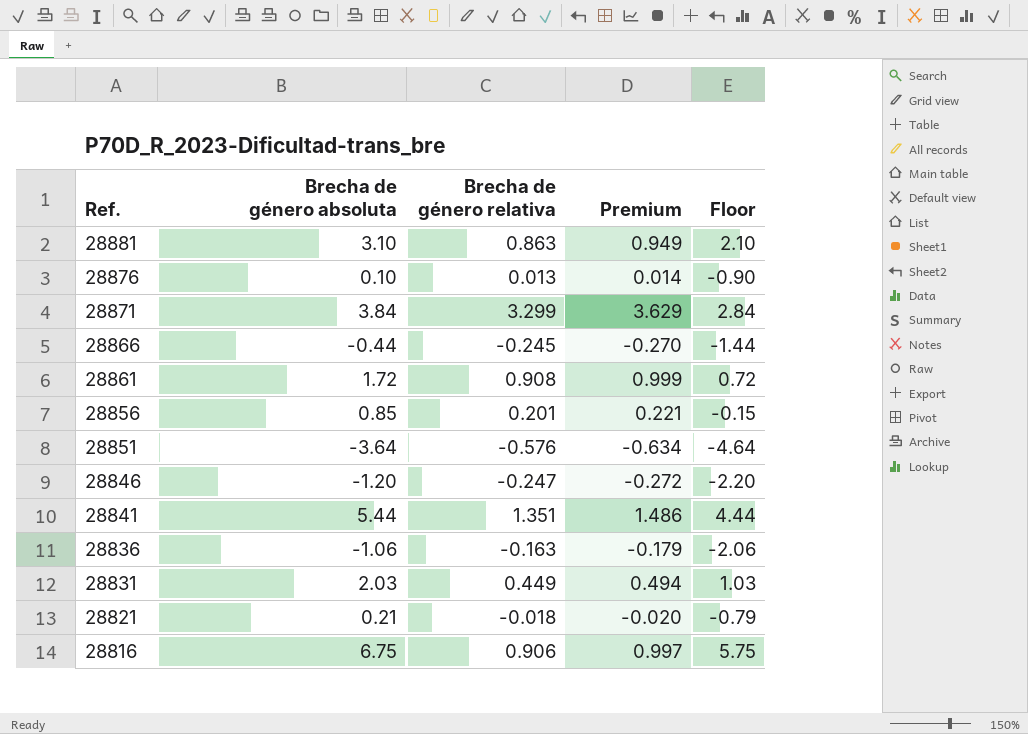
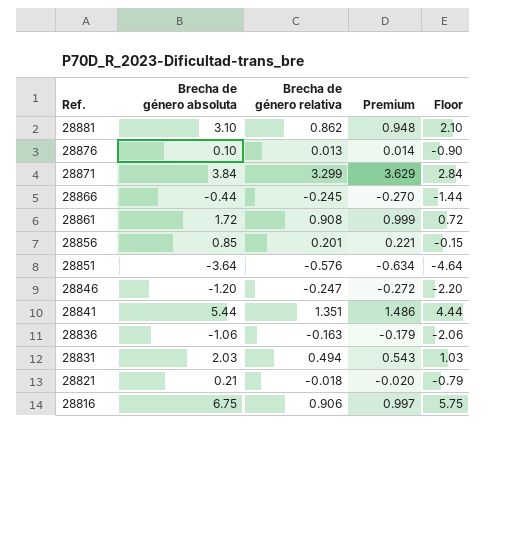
28881 | Brecha de género relativa: 0.863 -> 0.862
28881 | Premium: 0.949 -> 0.948
28831 | Brecha de género relativa: 0.449 -> 0.494
28831 | Premium: 0.494 -> 0.543

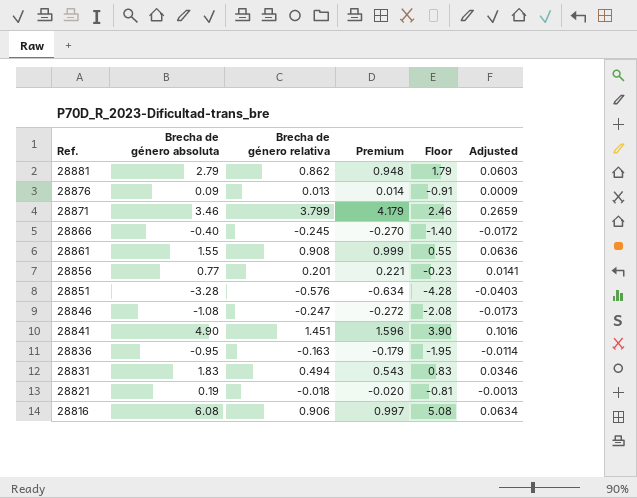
column Adjusted | formula: none -> [Brecha de género relativa] * 0.07
28881 | Brecha de género absoluta: 3.10 -> 2.79
28881 | Floor: 2.10 -> 1.79
28876 | Brecha de género absoluta: 0.10 -> 0.09
28876 | Floor: -0.90 -> -0.91
28871 | Brecha de género absoluta: 3.84 -> 3.46
28871 | Brecha de género relativa: 3.299 -> 3.799
28871 | Premium: 3.629 -> 4.179
28871 | Floor: 2.84 -> 2.46
28866 | Brecha de género absoluta: -0.44 -> -0.40
28866 | Floor: -1.44 -> -1.40
28861 | Brecha de género absoluta: 1.72 -> 1.55
28861 | Floor: 0.72 -> 0.55
28856 | Brecha de género absoluta: 0.85 -> 0.77
28856 | Floor: -0.15 -> -0.23
28851 | Brecha de género absoluta: -3.64 -> -3.28
28851 | Floor: -4.64 -> -4.28
28846 | Brecha de género absoluta: -1.20 -> -1.08
28846 | Floor: -2.20 -> -2.08
28841 | Brecha de género absoluta: 5.44 -> 4.90
28841 | Brecha de género relativa: 1.351 -> 1.451
28841 | Premium: 1.486 -> 1.596
28841 | Floor: 4.44 -> 3.90
28836 | Brecha de género absoluta: -1.06 -> -0.95
28836 | Floor: -2.06 -> -1.95
28831 | Brecha de género absoluta: 2.03 -> 1.83
28831 | Floor: 1.03 -> 0.83
28821 | Brecha de género absoluta: 0.21 -> 0.19
28821 | Floor: -0.79 -> -0.81
28816 | Brecha de género absoluta: 6.75 -> 6.08
28816 | Floor: 5.75 -> 5.08

